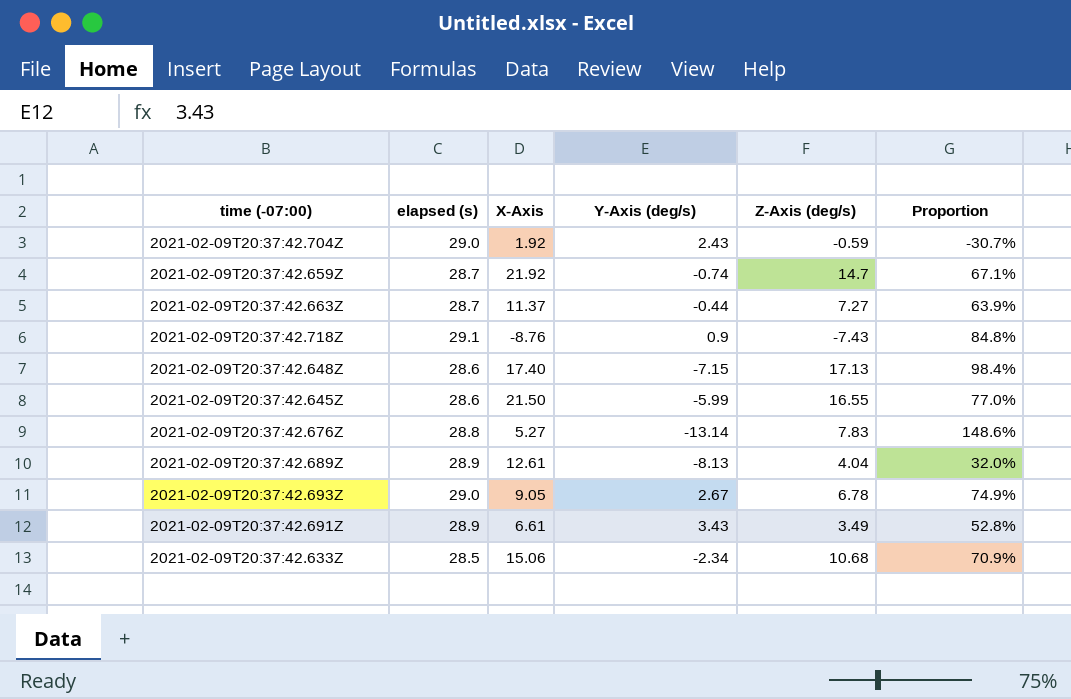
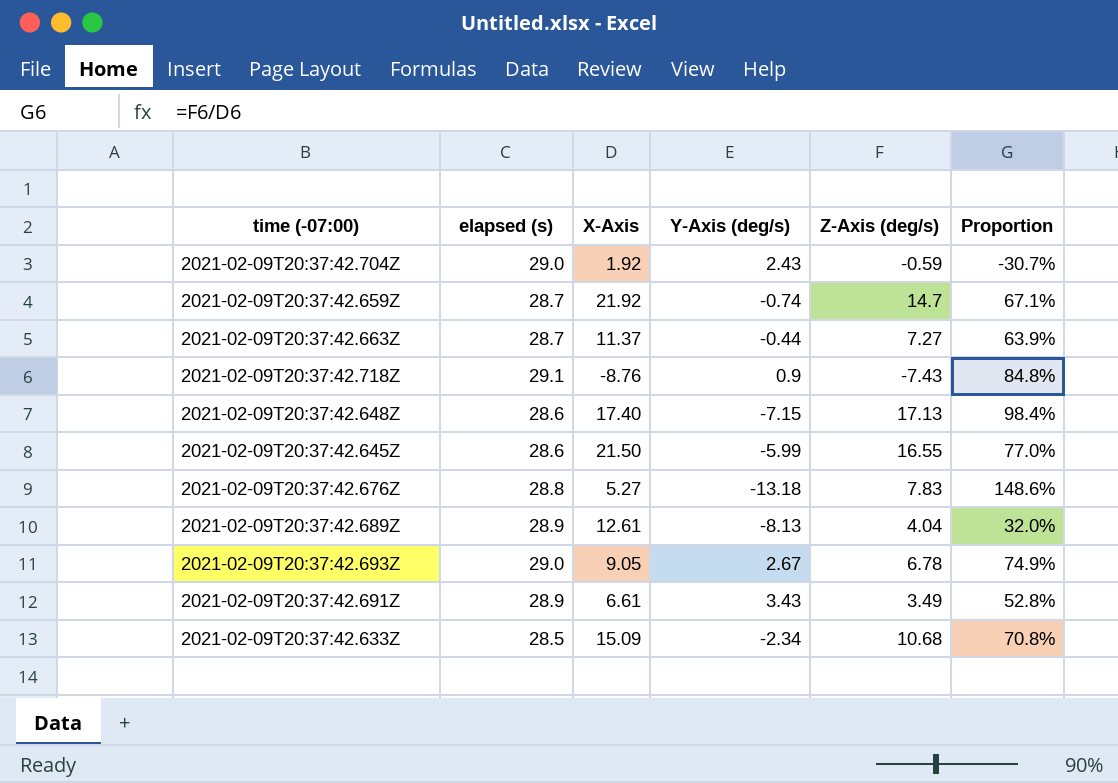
2021-02-09T20:37:42.676Z | Y-Axis (deg/s): -13.14 -> -13.18
2021-02-09T20:37:42.633Z | X-Axis: 15.06 -> 15.09
2021-02-09T20:37:42.633Z | Proportion: 70.9% -> 70.8%

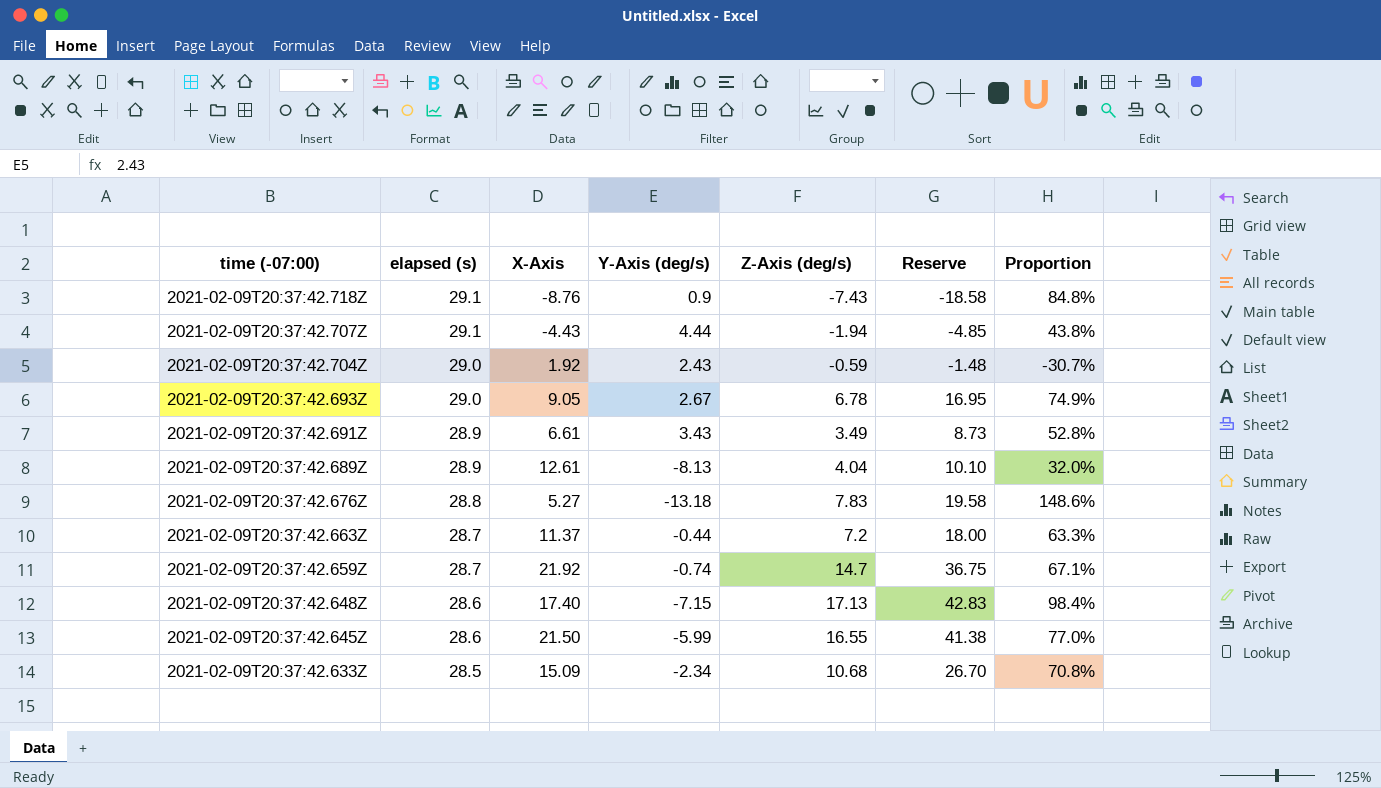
row order: none -> time (-07:00) descending
column Reserve | formula: none -> [Z-Axis (deg/s)] * 2.5
row 2021-02-09T20:37:42.707Z: none -> 29.1 | -4.43 | 4.44 | -1.94 | -4.85 | 43.8%
2021-02-09T20:37:42.663Z | Z-Axis (deg/s): 7.27 -> 7.2
2021-02-09T20:37:42.663Z | Proportion: 63.9% -> 63.3%

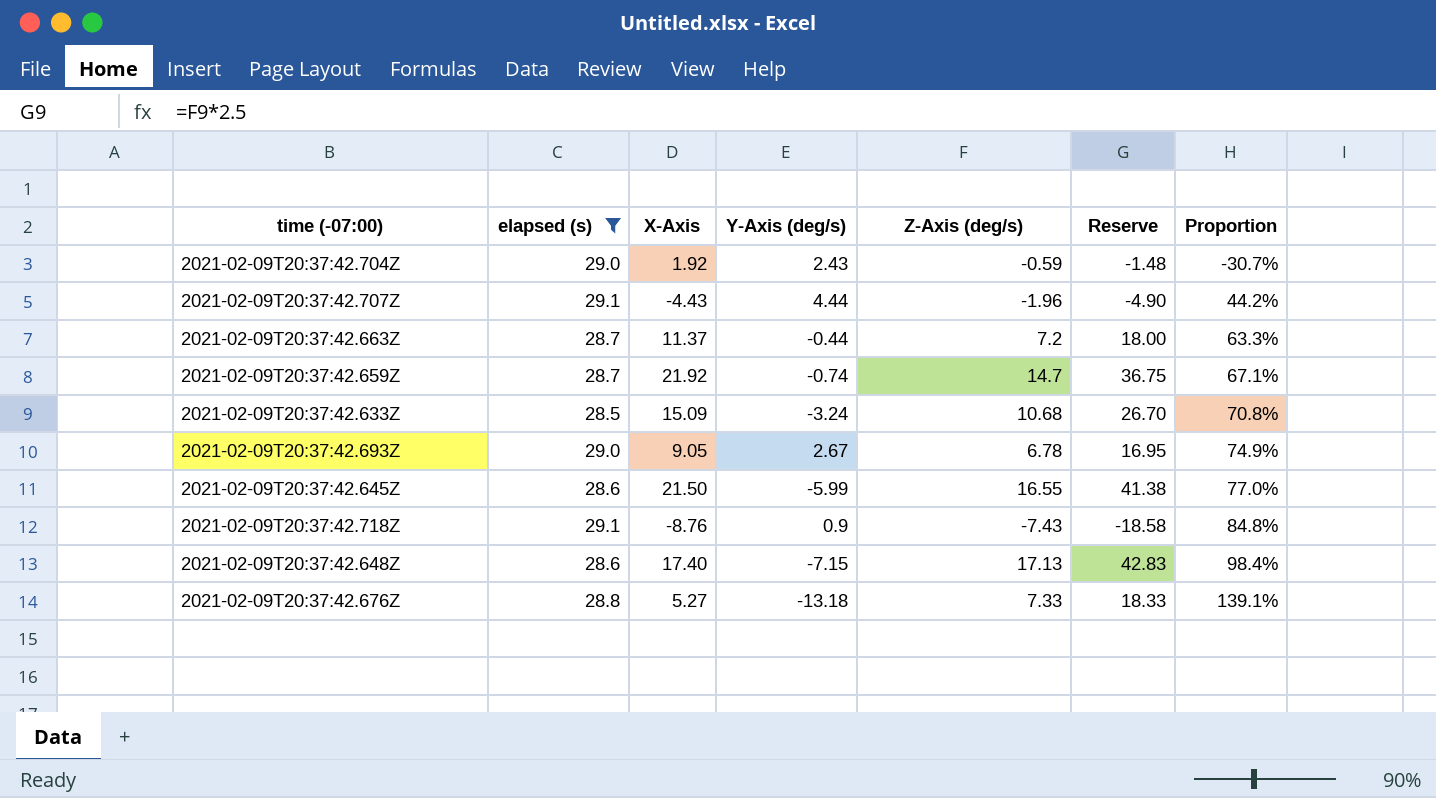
filter: none -> elapsed (s) != 28.9
row order: time (-07:00) descending -> Proportion ascending
2021-02-09T20:37:42.707Z | Z-Axis (deg/s): -1.94 -> -1.96
2021-02-09T20:37:42.707Z | Reserve: -4.85 -> -4.90
2021-02-09T20:37:42.707Z | Proportion: 43.8% -> 44.2%
2021-02-09T20:37:42.633Z | Y-Axis (deg/s): -2.34 -> -3.24
2021-02-09T20:37:42.676Z | Z-Axis (deg/s): 7.83 -> 7.33
2021-02-09T20:37:42.676Z | Reserve: 19.58 -> 18.33
2021-02-09T20:37:42.676Z | Proportion: 148.6% -> 139.1%

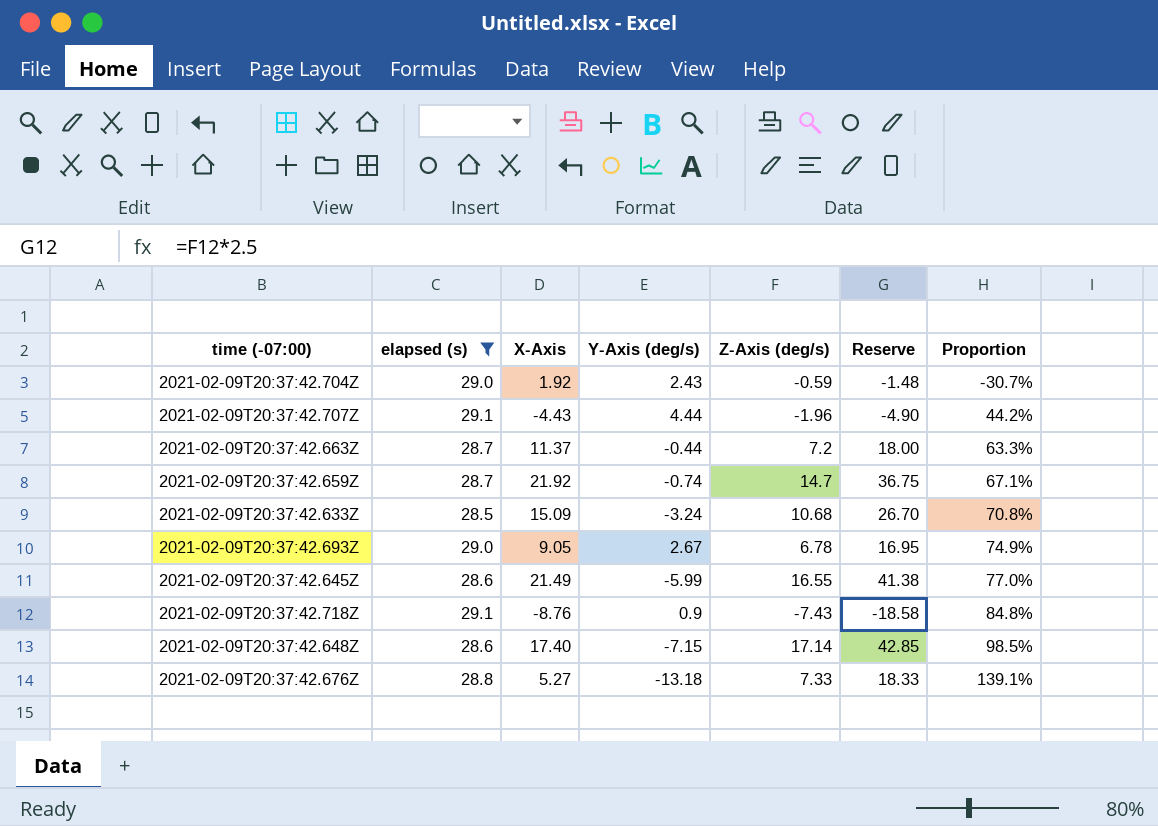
2021-02-09T20:37:42.645Z | X-Axis: 21.50 -> 21.49
2021-02-09T20:37:42.648Z | Z-Axis (deg/s): 17.13 -> 17.14
2021-02-09T20:37:42.648Z | Reserve: 42.83 -> 42.85
2021-02-09T20:37:42.648Z | Proportion: 98.4% -> 98.5%

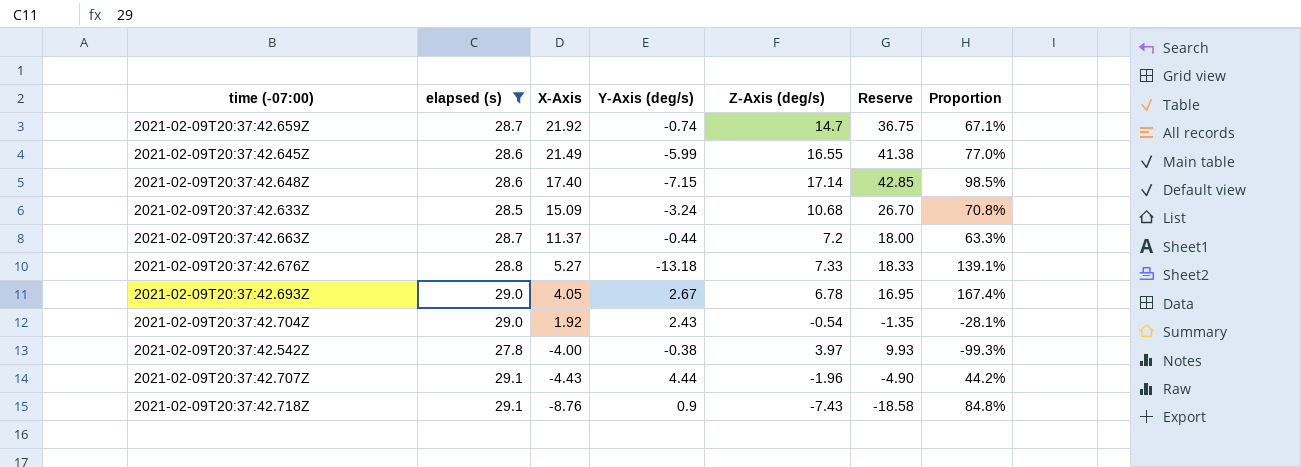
row order: Proportion ascending -> X-Axis descending
2021-02-09T20:37:42.693Z | X-Axis: 9.05 -> 4.05
2021-02-09T20:37:42.693Z | Proportion: 74.9% -> 167.4%
2021-02-09T20:37:42.704Z | Z-Axis (deg/s): -0.59 -> -0.54
2021-02-09T20:37:42.704Z | Reserve: -1.48 -> -1.35
2021-02-09T20:37:42.704Z | Proportion: -30.7% -> -28.1%
row 2021-02-09T20:37:42.542Z: none -> 27.8 | -4.00 | -0.38 | 3.97 | 9.93 | -99.3%

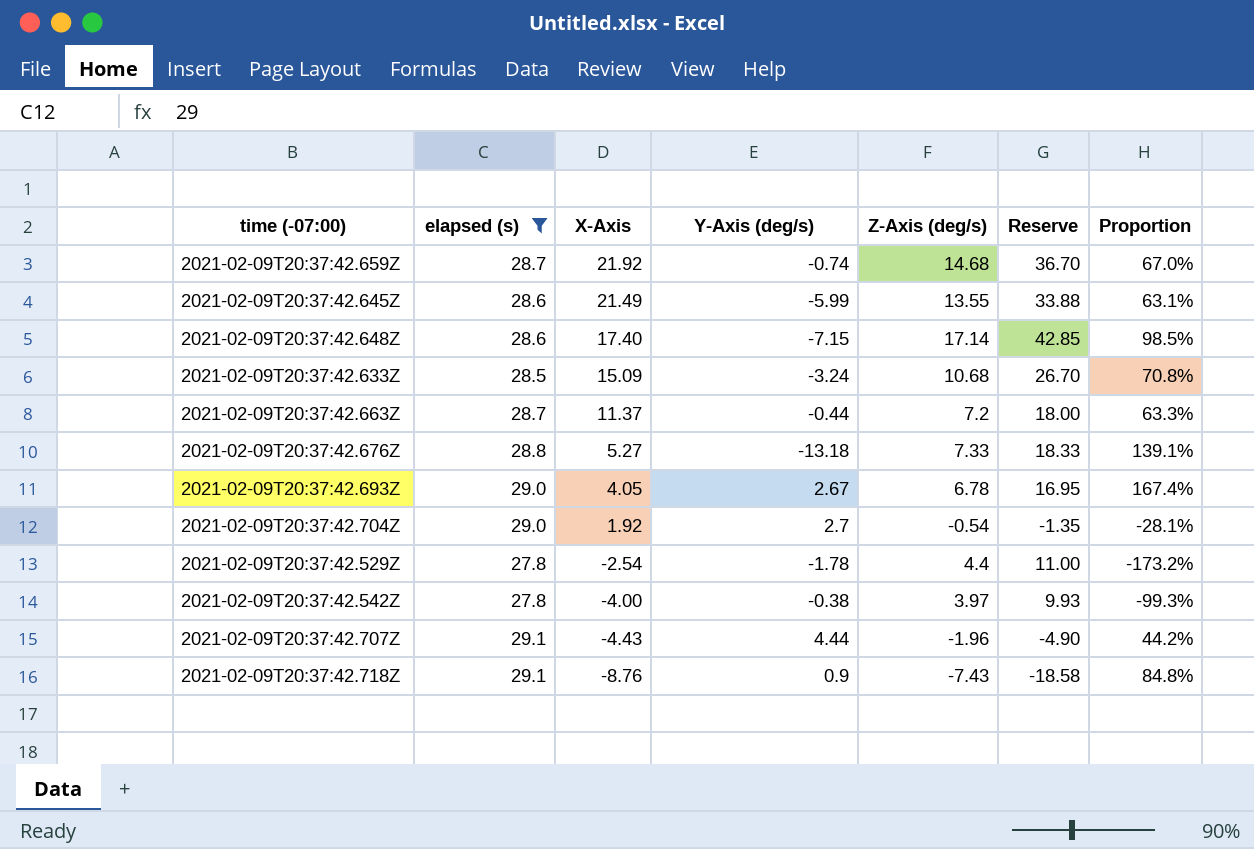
2021-02-09T20:37:42.659Z | Z-Axis (deg/s): 14.7 -> 14.68
2021-02-09T20:37:42.659Z | Reserve: 36.75 -> 36.70
2021-02-09T20:37:42.659Z | Proportion: 67.1% -> 67.0%
2021-02-09T20:37:42.645Z | Z-Axis (deg/s): 16.55 -> 13.55
2021-02-09T20:37:42.645Z | Reserve: 41.38 -> 33.88
2021-02-09T20:37:42.645Z | Proportion: 77.0% -> 63.1%
2021-02-09T20:37:42.704Z | Y-Axis (deg/s): 2.43 -> 2.7
row 2021-02-09T20:37:42.529Z: none -> 27.8 | -2.54 | -1.78 | 4.4 | 11.00 | -173.2%

